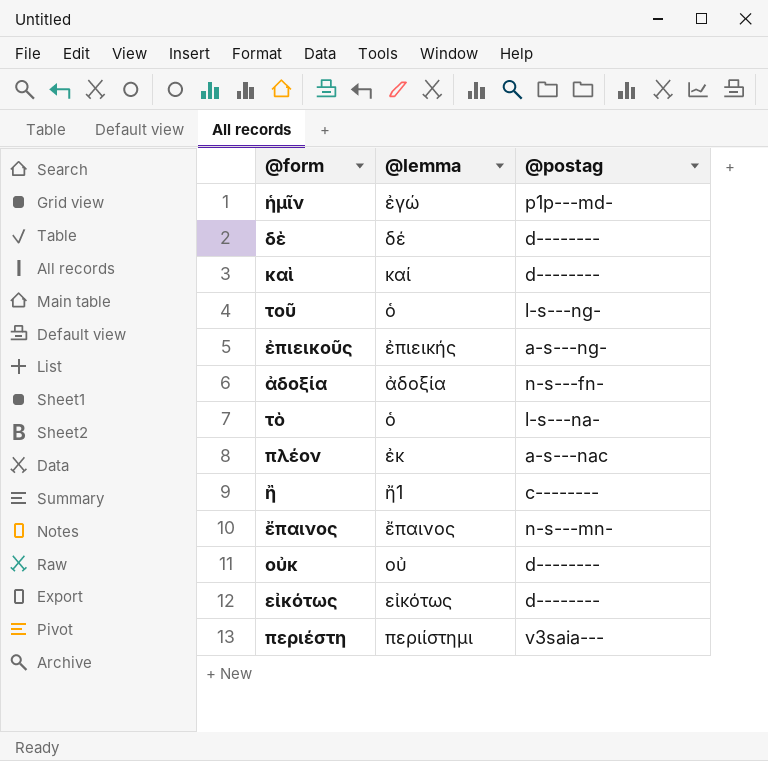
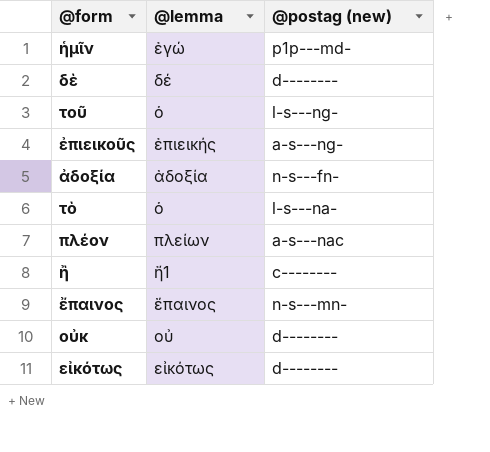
column name: @postag -> @postag (new)
row καὶ: καί | d-------- -> none
row περιέστη: περιίστημι | v3saia--- -> none
πλέον | @lemma: ἐκ -> πλείων

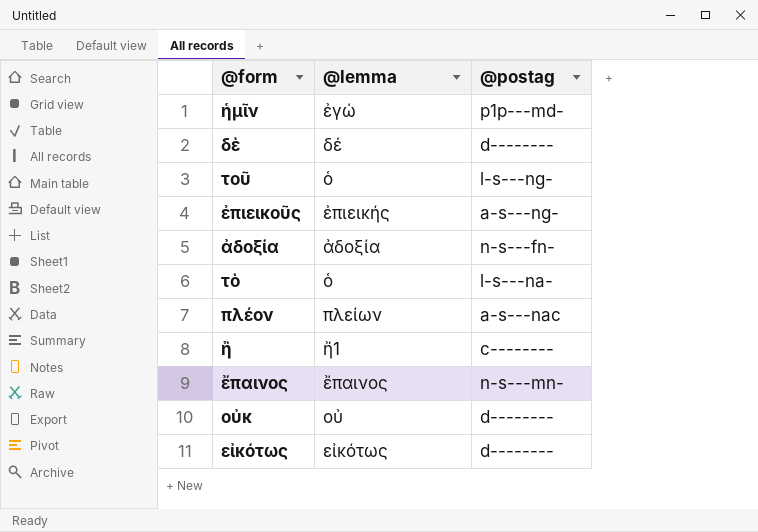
column name: @postag (new) -> @postag

